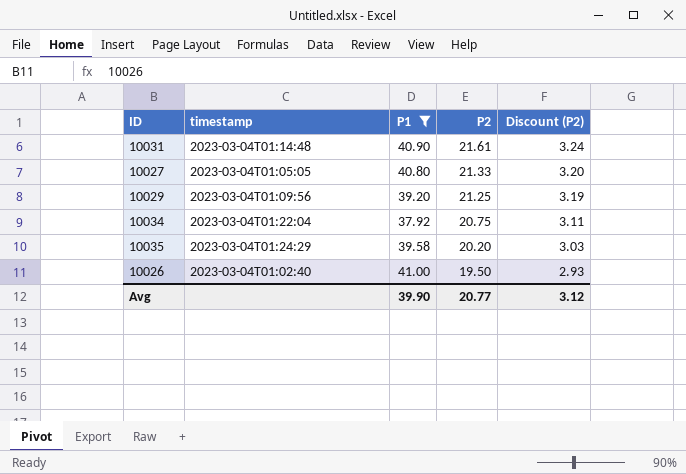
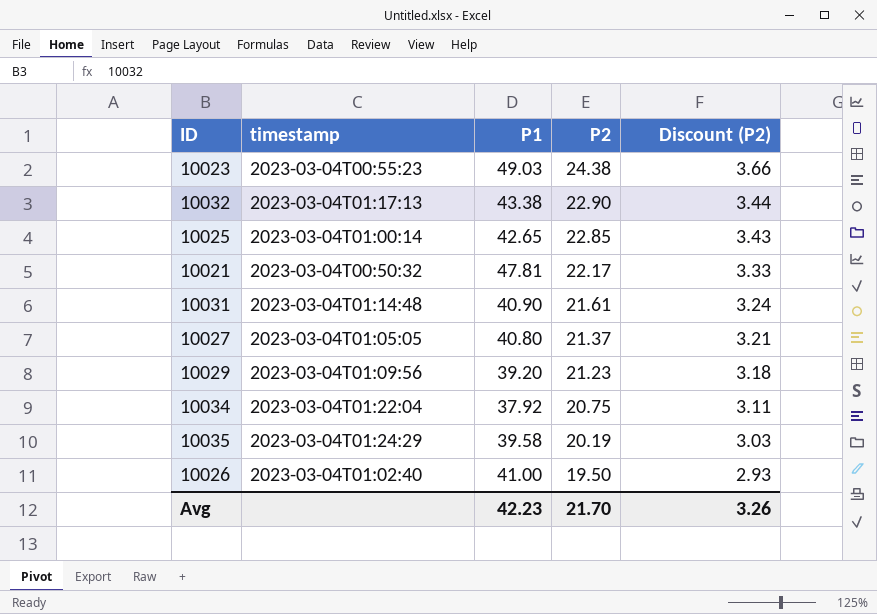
filter: P1 <= 41.00 -> none
10027 | P2: 21.33 -> 21.37
10027 | Discount (P2): 3.20 -> 3.21
10029 | P2: 21.25 -> 21.23
10029 | Discount (P2): 3.19 -> 3.18
10035 | P2: 20.20 -> 20.19
Avg | P1: 39.90 -> 42.23
Avg | P2: 20.77 -> 21.70
Avg | Discount (P2): 3.12 -> 3.26

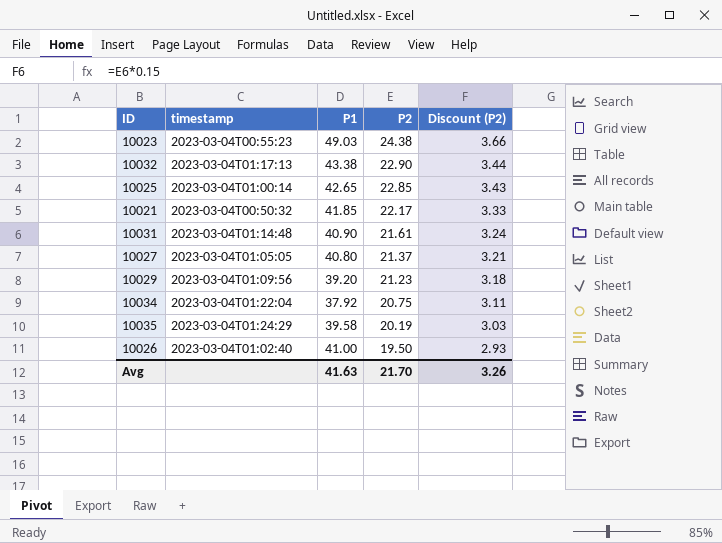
10021 | P1: 47.81 -> 41.85
Avg | P1: 42.23 -> 41.63

